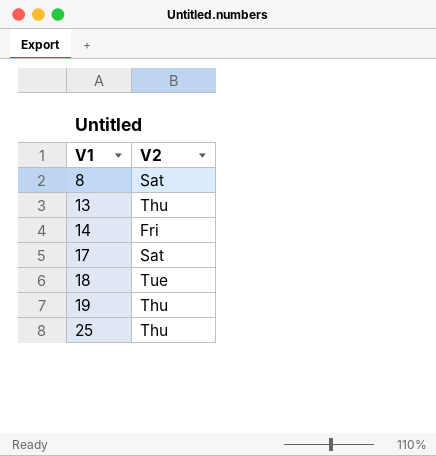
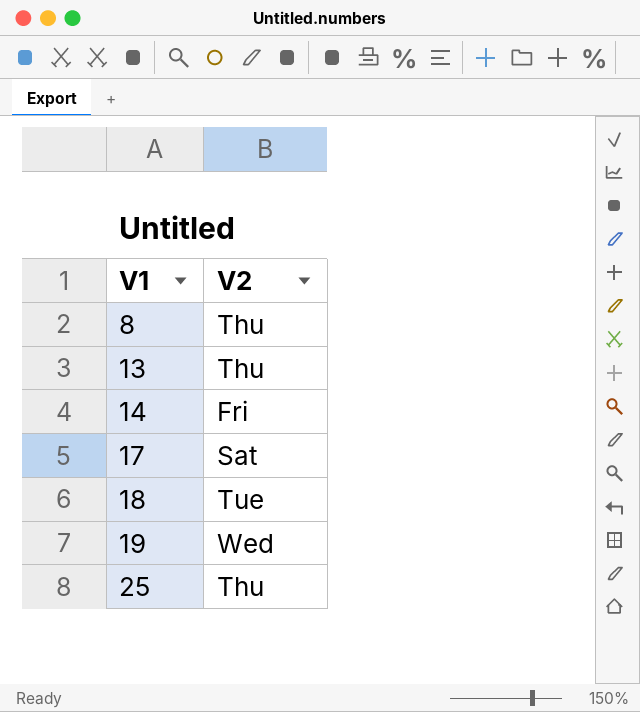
8 | V2: Sat -> Thu
19 | V2: Thu -> Wed

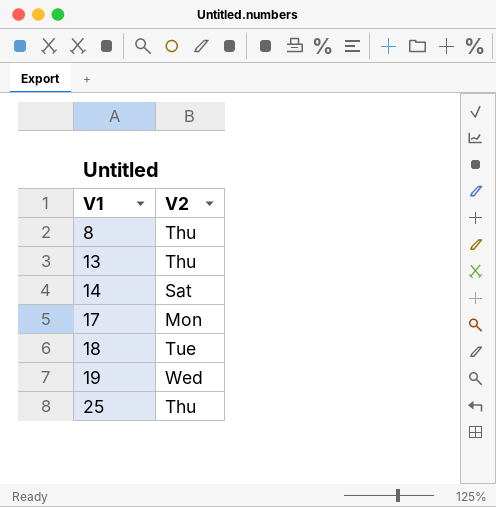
14 | V2: Fri -> Sat
17 | V2: Sat -> Mon

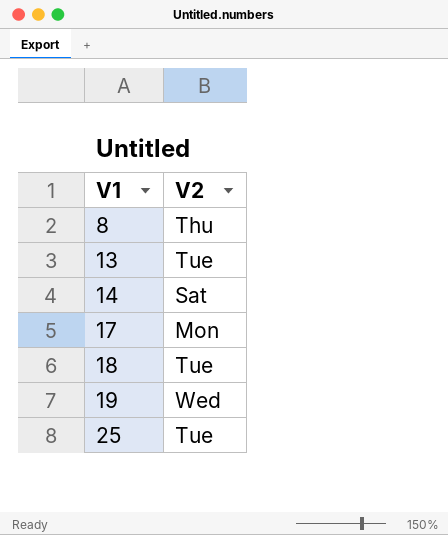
13 | V2: Thu -> Tue
25 | V2: Thu -> Tue

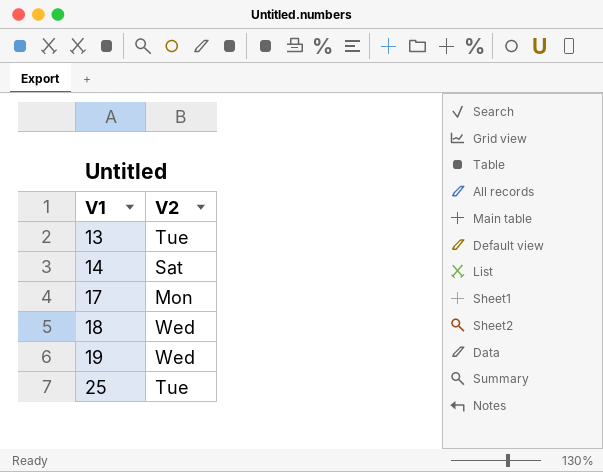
row 8: Thu -> none
18 | V2: Tue -> Wed

